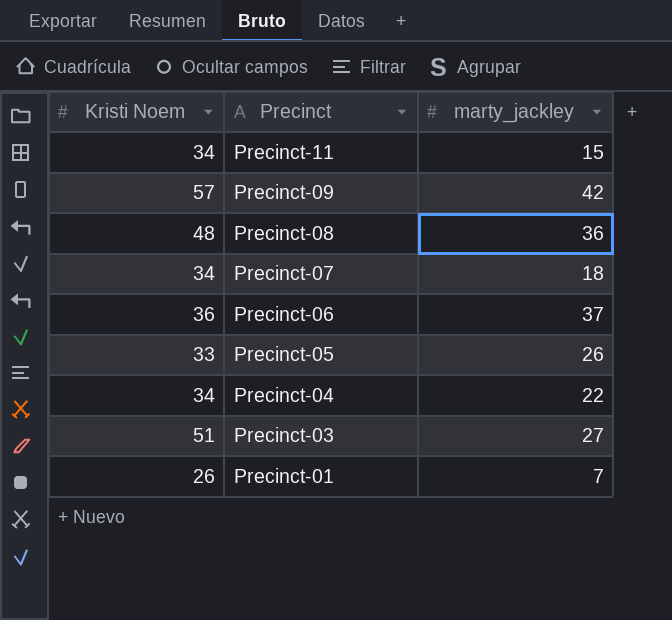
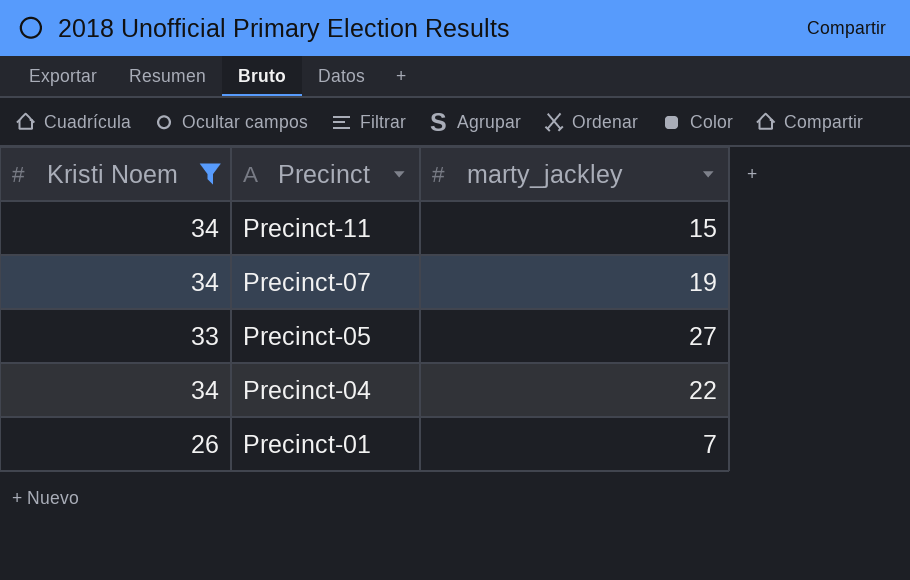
filter: none -> Kristi Noem <= 34
Precinct-07 | marty_jackley: 18 -> 19
Precinct-05 | marty_jackley: 26 -> 27

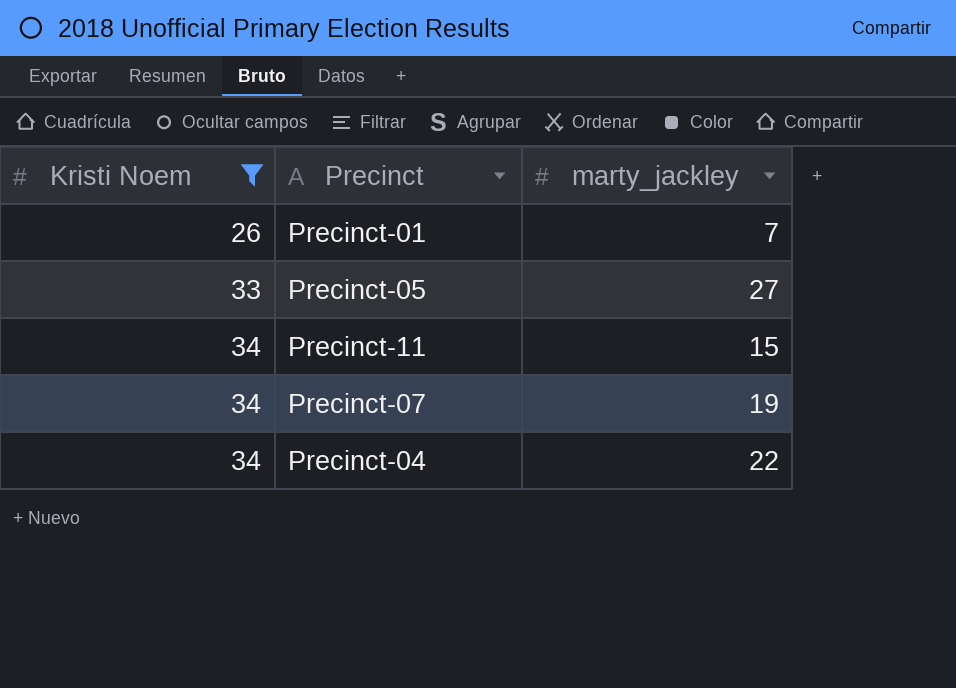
row order: Precinct descending -> Kristi Noem ascending

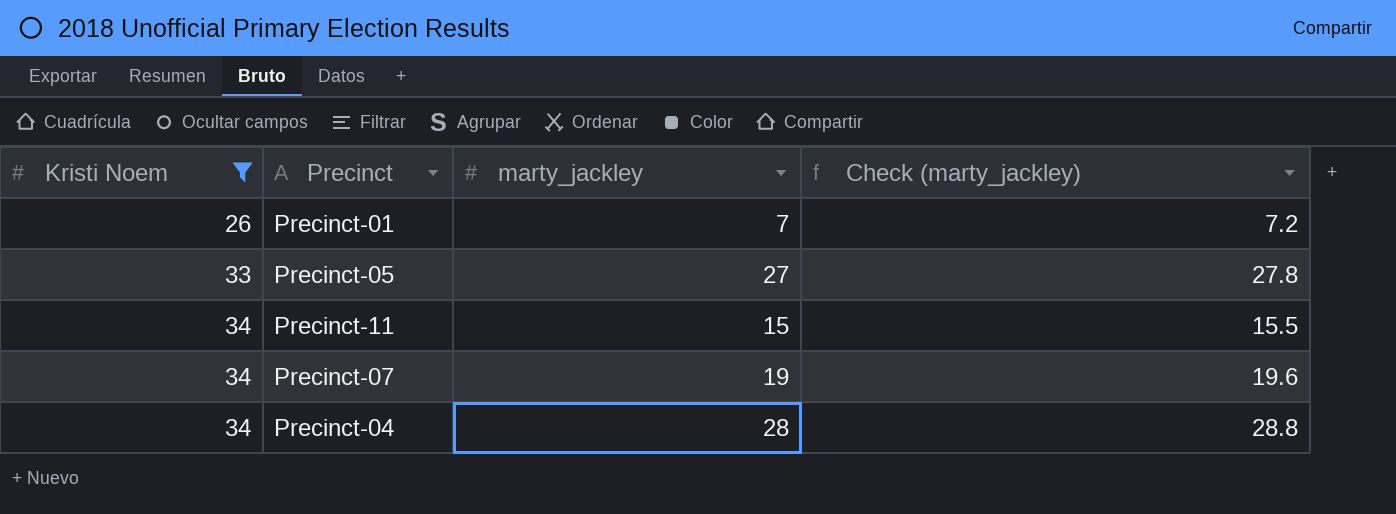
column Check (marty_jackley) | formula: none -> [marty_jackley] * 1.03
Precinct-04 | marty_jackley: 22 -> 28

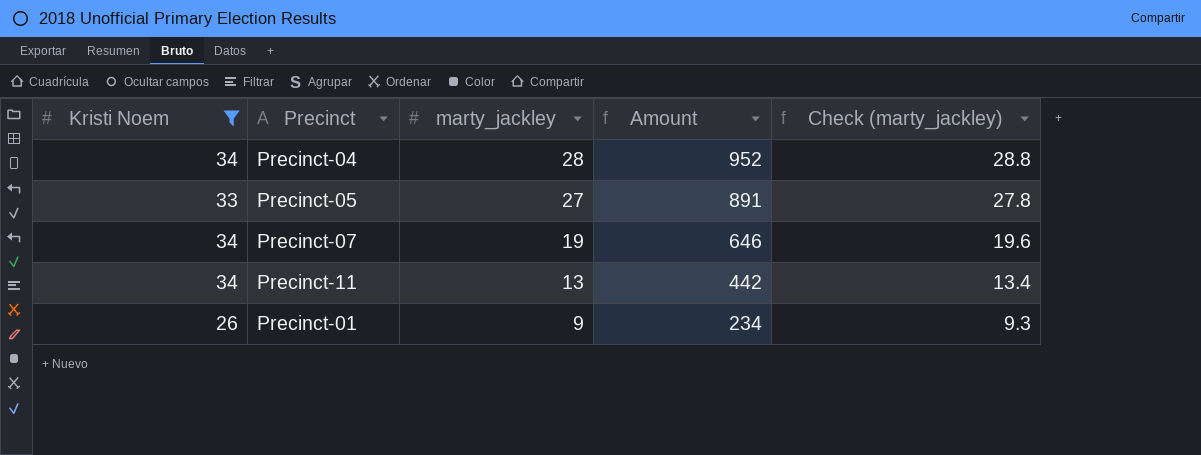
row order: Kristi Noem ascending -> marty_jackley descending
column Amount | formula: none -> [Kristi Noem] * [marty_jackley]
Precinct-11 | marty_jackley: 15 -> 13
Precinct-11 | Check (marty_jackley): 15.5 -> 13.4
Precinct-01 | marty_jackley: 7 -> 9
Precinct-01 | Check (marty_jackley): 7.2 -> 9.3

